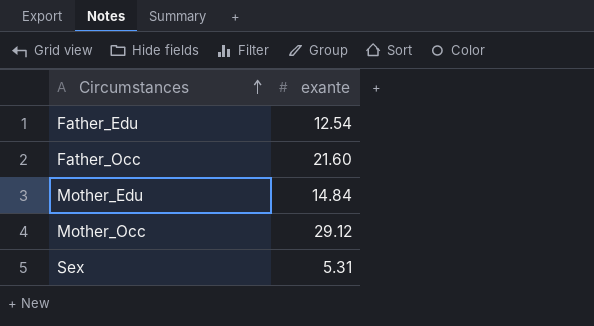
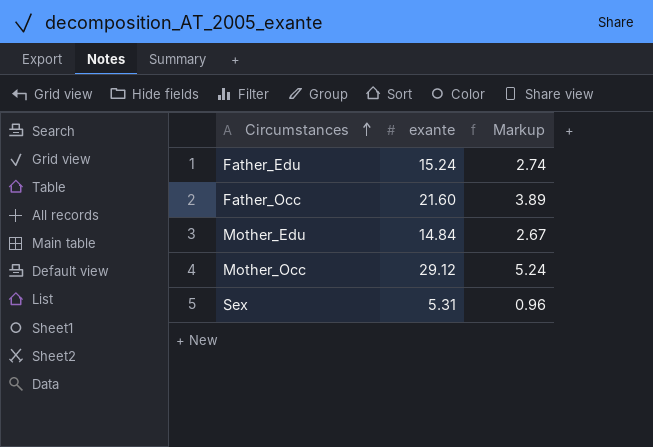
column Markup | formula: none -> [exante] * 0.18
Father_Edu | exante: 12.54 -> 15.24

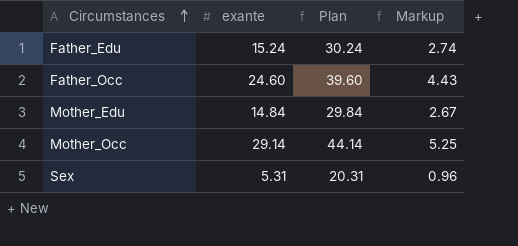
column Plan | formula: none -> [exante] + 15
Father_Occ | exante: 21.60 -> 24.60
Father_Occ | Markup: 3.89 -> 4.43
Mother_Occ | exante: 29.12 -> 29.14
Mother_Occ | Markup: 5.24 -> 5.25

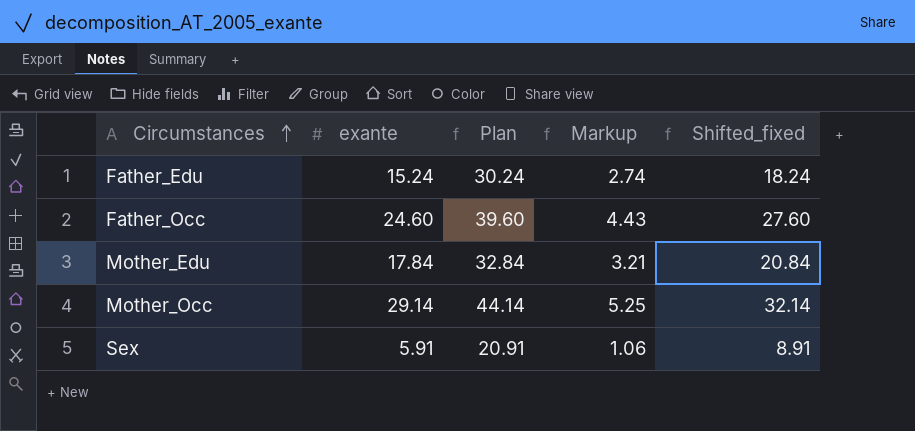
column Shifted_fixed | formula: none -> [exante] + 3
Mother_Edu | exante: 14.84 -> 17.84
Mother_Edu | Plan: 29.84 -> 32.84
Mother_Edu | Markup: 2.67 -> 3.21
Sex | exante: 5.31 -> 5.91
Sex | Plan: 20.31 -> 20.91
Sex | Markup: 0.96 -> 1.06

